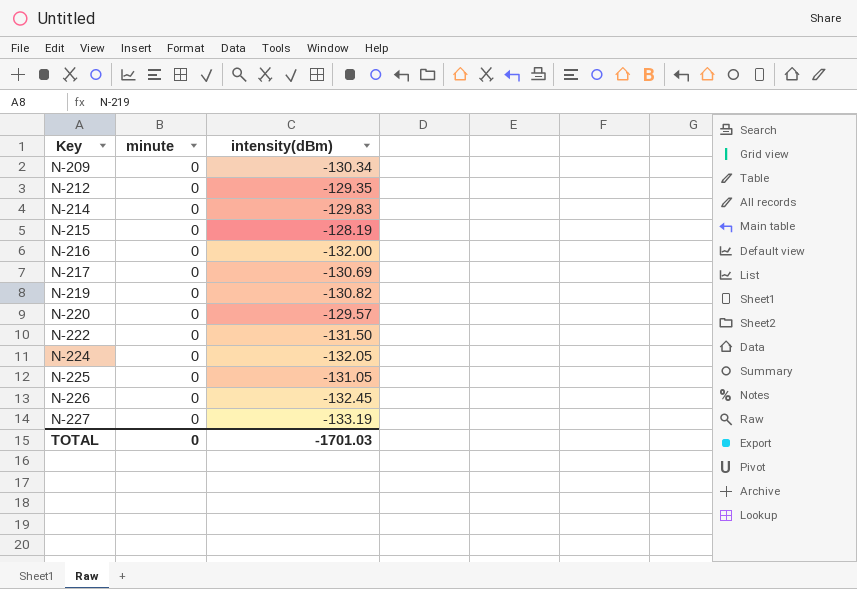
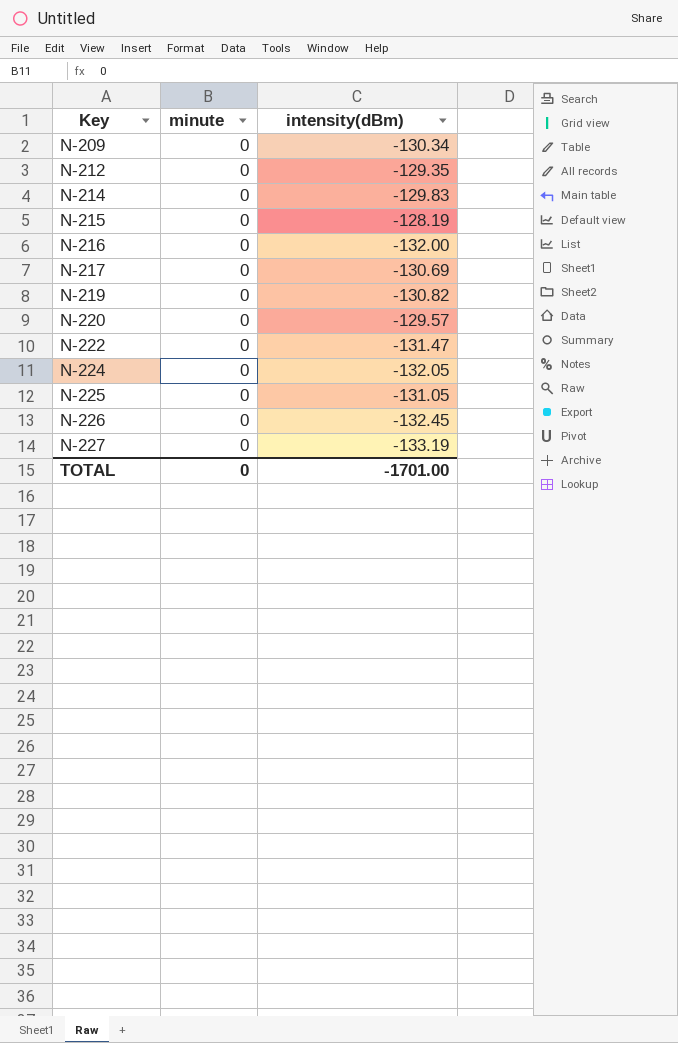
N-222 | intensity(dBm): -131.50 -> -131.47
TOTAL | intensity(dBm): -1701.03 -> -1701.00

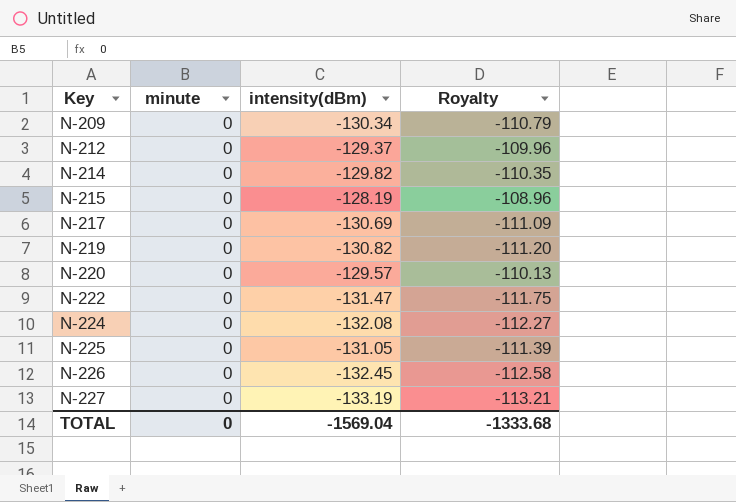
column Royalty | formula: none -> [intensity(dBm)] * 0.85
row N-216: 0 | -132.00 -> none
N-212 | intensity(dBm): -129.35 -> -129.37
N-214 | intensity(dBm): -129.83 -> -129.82
N-224 | intensity(dBm): -132.05 -> -132.08
TOTAL | intensity(dBm): -1701.00 -> -1569.04

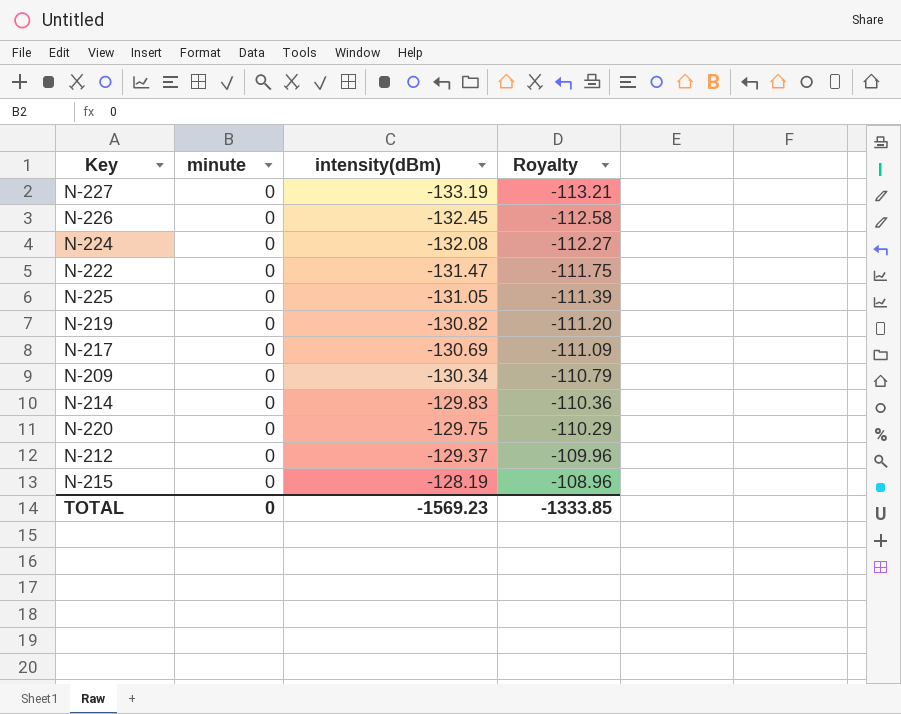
row order: Key ascending -> intensity(dBm) ascending
N-214 | intensity(dBm): -129.82 -> -129.83
N-214 | Royalty: -110.35 -> -110.36
N-220 | intensity(dBm): -129.57 -> -129.75
N-220 | Royalty: -110.13 -> -110.29
TOTAL | intensity(dBm): -1569.04 -> -1569.23
TOTAL | Royalty: -1333.68 -> -1333.85

